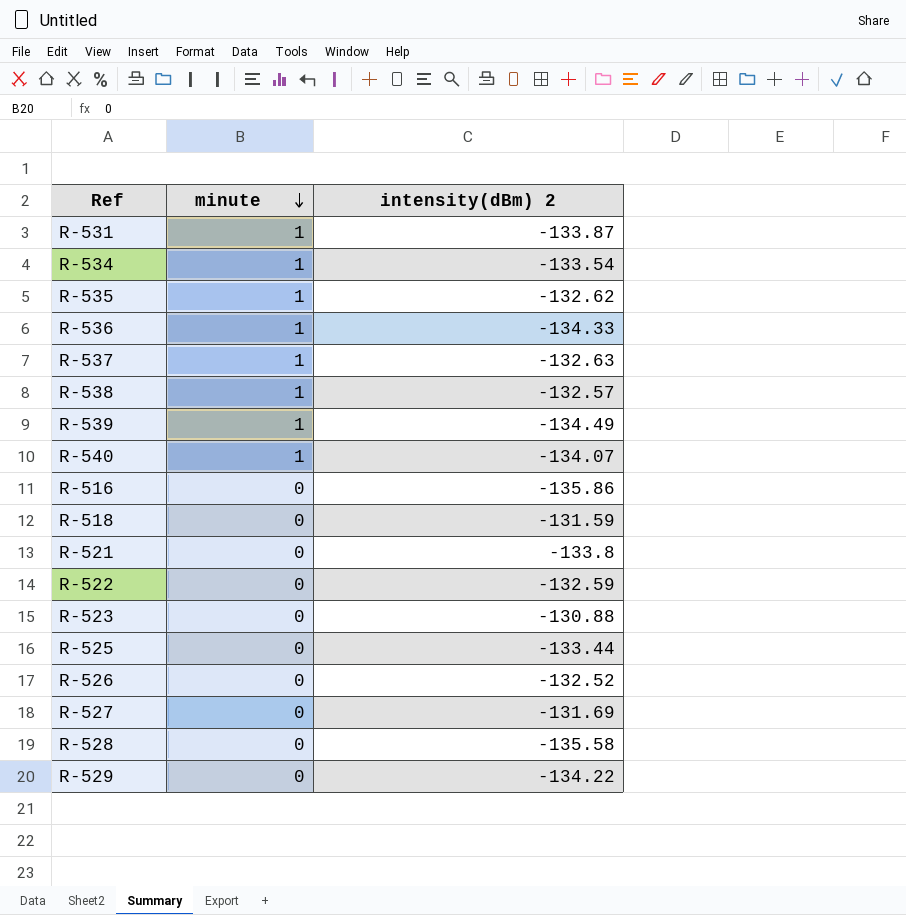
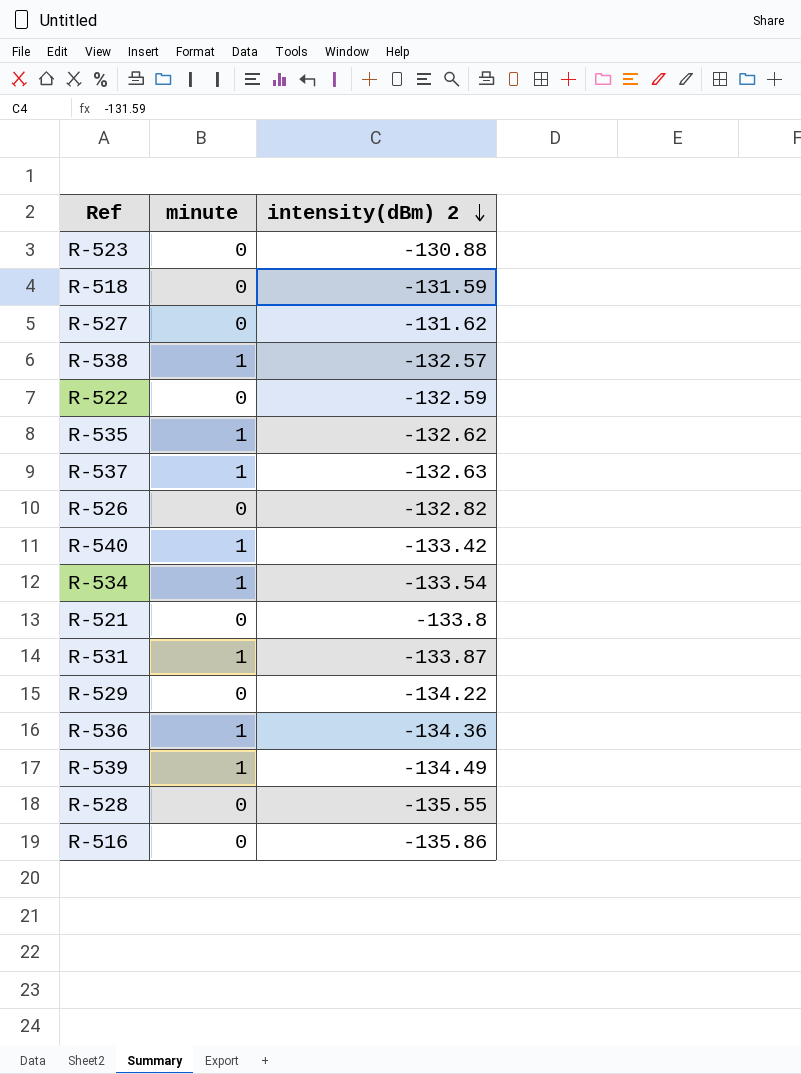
row order: minute descending -> intensity(dBm) 2 descending
row R-525: 0 | -133.44 -> none
R-527 | intensity(dBm) 2: -131.69 -> -131.62
R-526 | intensity(dBm) 2: -132.52 -> -132.82
R-540 | intensity(dBm) 2: -134.07 -> -133.42
R-536 | intensity(dBm) 2: -134.33 -> -134.36
R-528 | intensity(dBm) 2: -135.58 -> -135.55

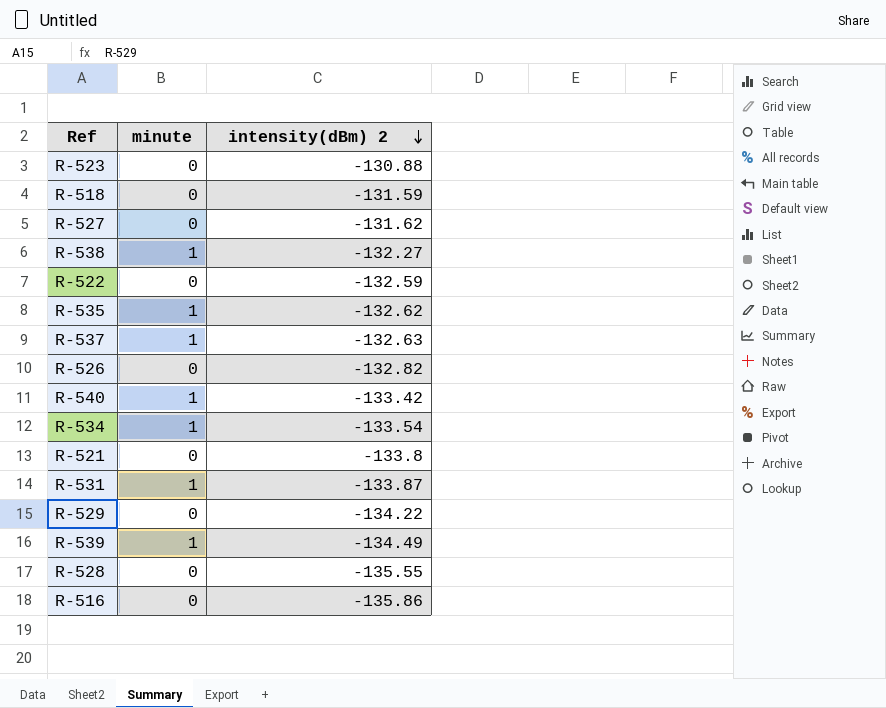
row R-536: 1 | -134.36 -> none
R-538 | intensity(dBm) 2: -132.57 -> -132.27

